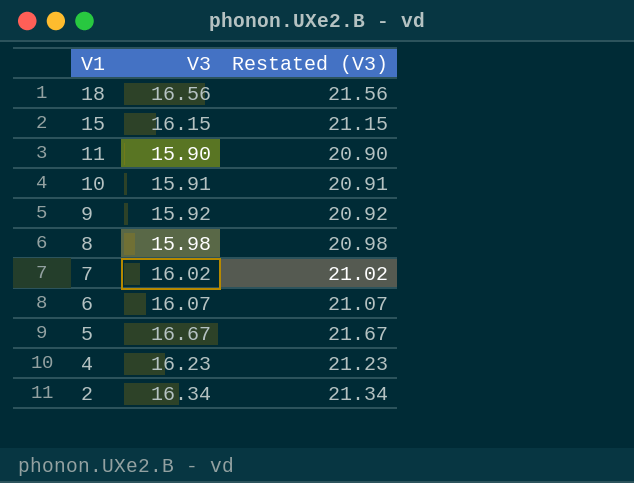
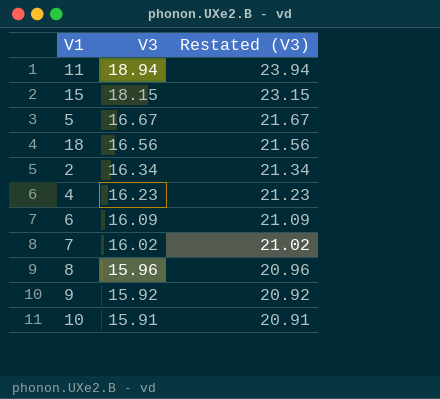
row order: V1 descending -> V3 descending
11 | V3: 15.90 -> 18.94
11 | Restated (V3): 20.90 -> 23.94
15 | V3: 16.15 -> 18.15
15 | Restated (V3): 21.15 -> 23.15
6 | V3: 16.07 -> 16.09
6 | Restated (V3): 21.07 -> 21.09
8 | V3: 15.98 -> 15.96
8 | Restated (V3): 20.98 -> 20.96

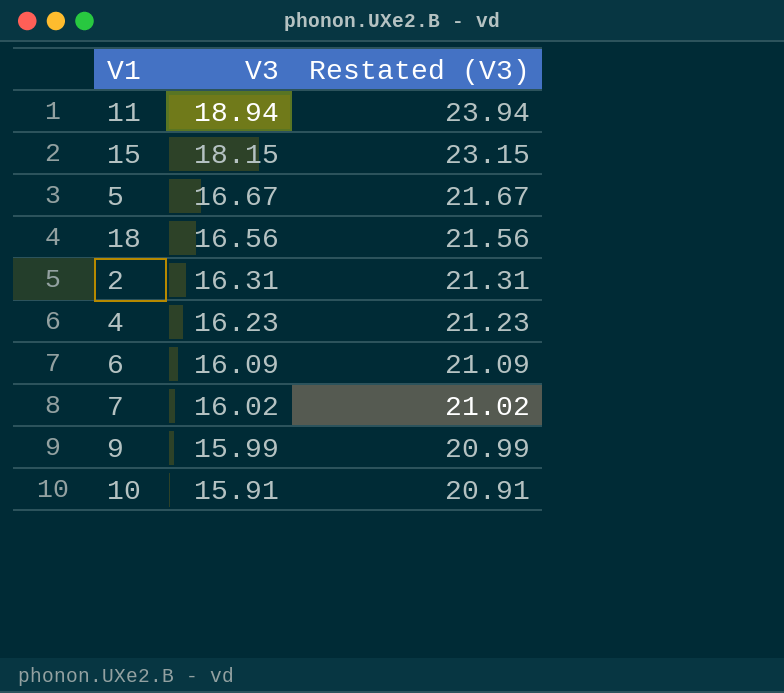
row 8: 15.96 | 20.96 -> none
2 | V3: 16.34 -> 16.31
2 | Restated (V3): 21.34 -> 21.31
9 | V3: 15.92 -> 15.99
9 | Restated (V3): 20.92 -> 20.99

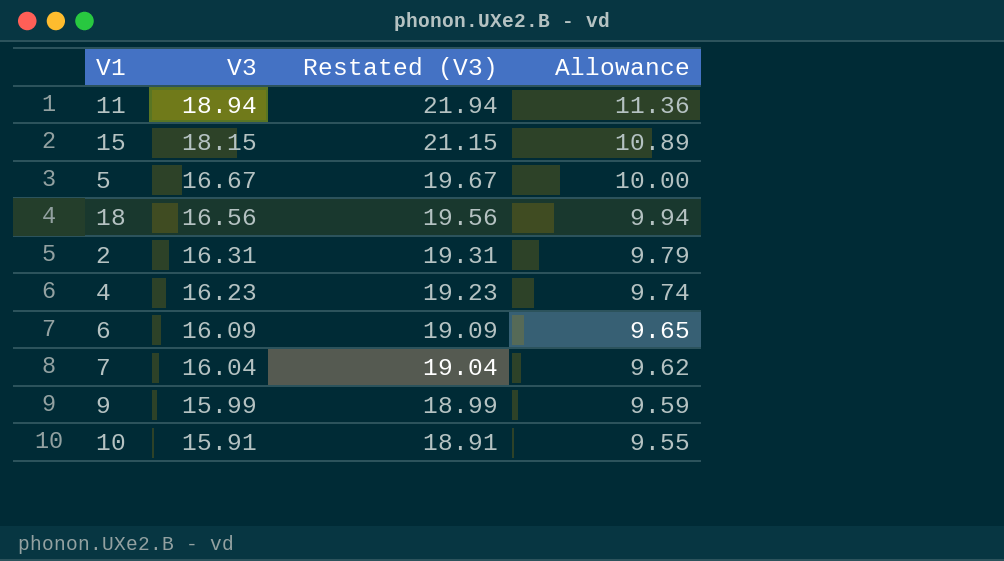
column Restated (V3) | formula: [V3] + 5 -> [V3] + 3
column Allowance | formula: none -> [V3] * 0.6
7 | V3: 16.02 -> 16.04

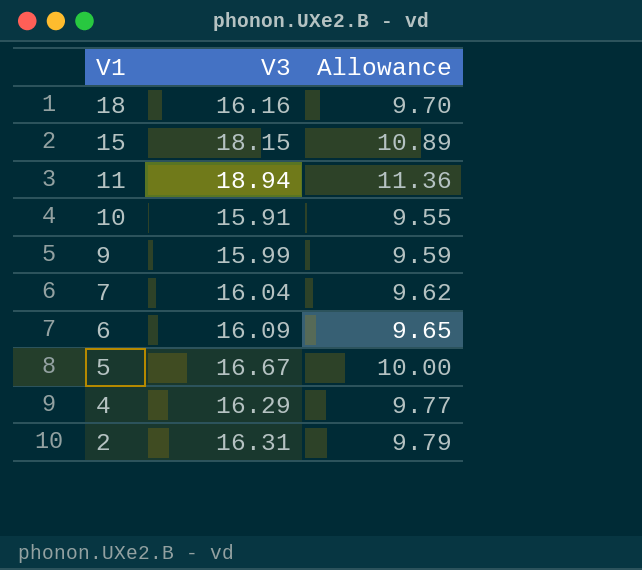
row order: V3 descending -> V1 descending
column Restated (V3) | formula: [V3] + 3 -> none
18 | V3: 16.56 -> 16.16
18 | Allowance: 9.94 -> 9.70
4 | V3: 16.23 -> 16.29
4 | Allowance: 9.74 -> 9.77

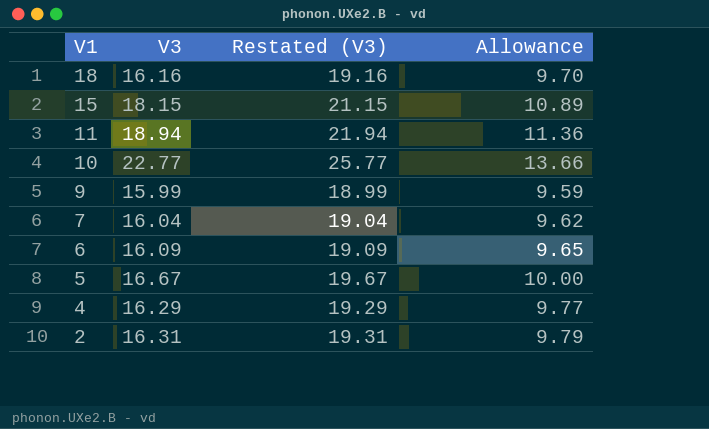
column Restated (V3) | formula: none -> [V3] + 3
10 | V3: 15.91 -> 22.77
10 | Allowance: 9.55 -> 13.66

